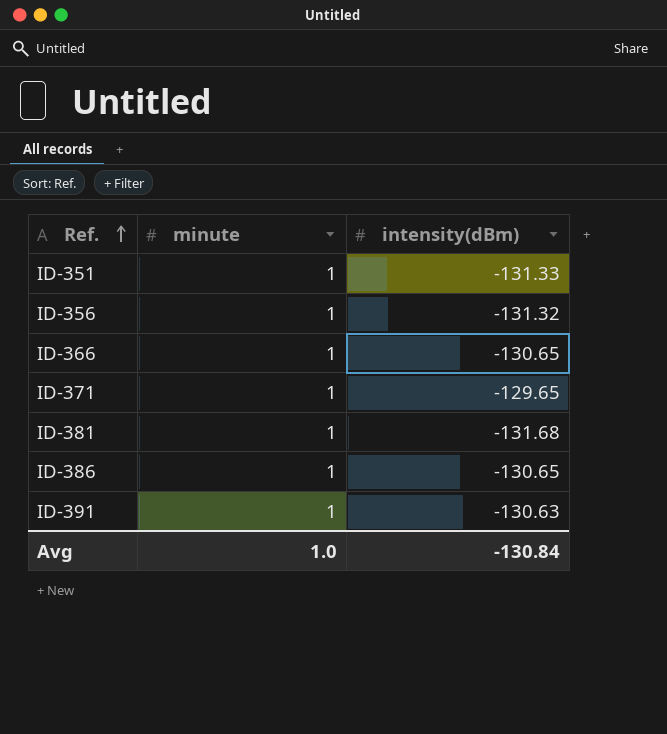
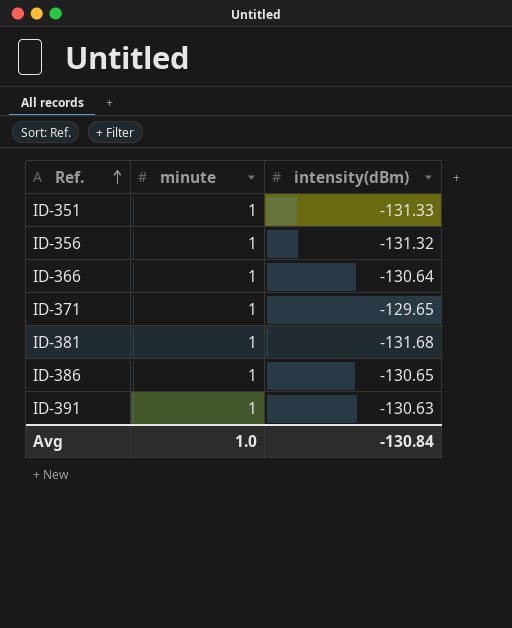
ID-366 | intensity(dBm): -130.65 -> -130.64

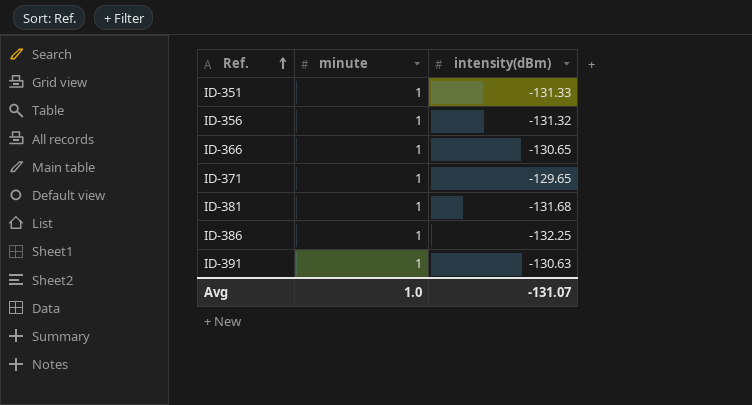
ID-366 | intensity(dBm): -130.64 -> -130.65
ID-386 | intensity(dBm): -130.65 -> -132.25
Avg | intensity(dBm): -130.84 -> -131.07

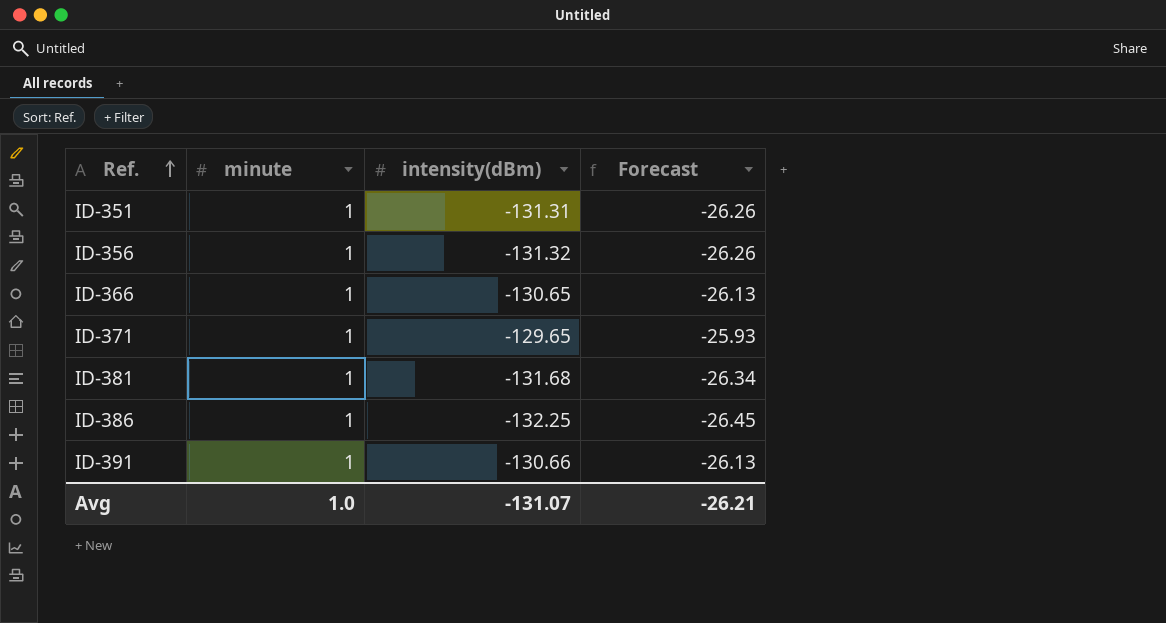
column Forecast | formula: none -> [intensity(dBm)] * 0.2
ID-351 | intensity(dBm): -131.33 -> -131.31
ID-391 | intensity(dBm): -130.63 -> -130.66

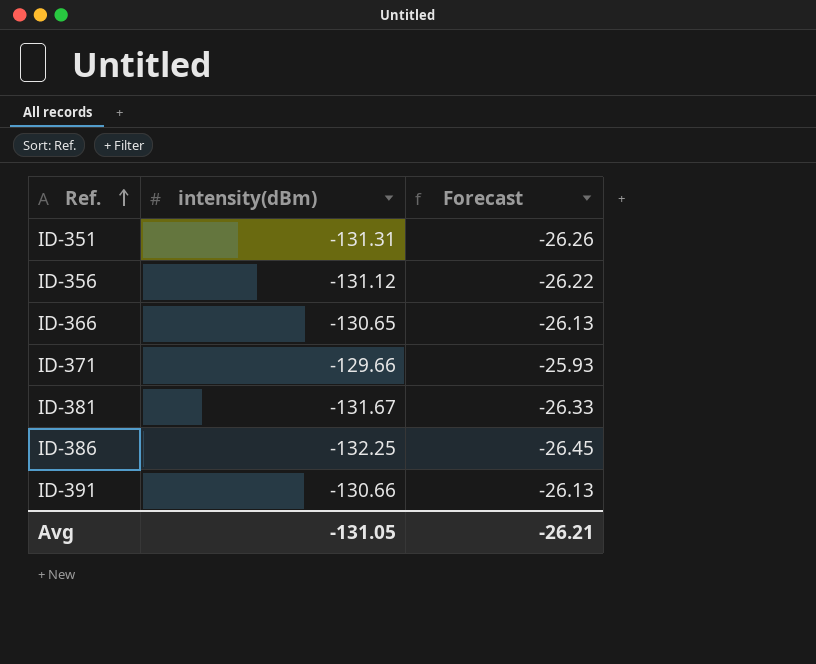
column minute | position: 2 -> none
ID-356 | intensity(dBm): -131.32 -> -131.12
ID-356 | Forecast: -26.26 -> -26.22
ID-371 | intensity(dBm): -129.65 -> -129.66
ID-381 | intensity(dBm): -131.68 -> -131.67
ID-381 | Forecast: -26.34 -> -26.33
Avg | intensity(dBm): -131.07 -> -131.05

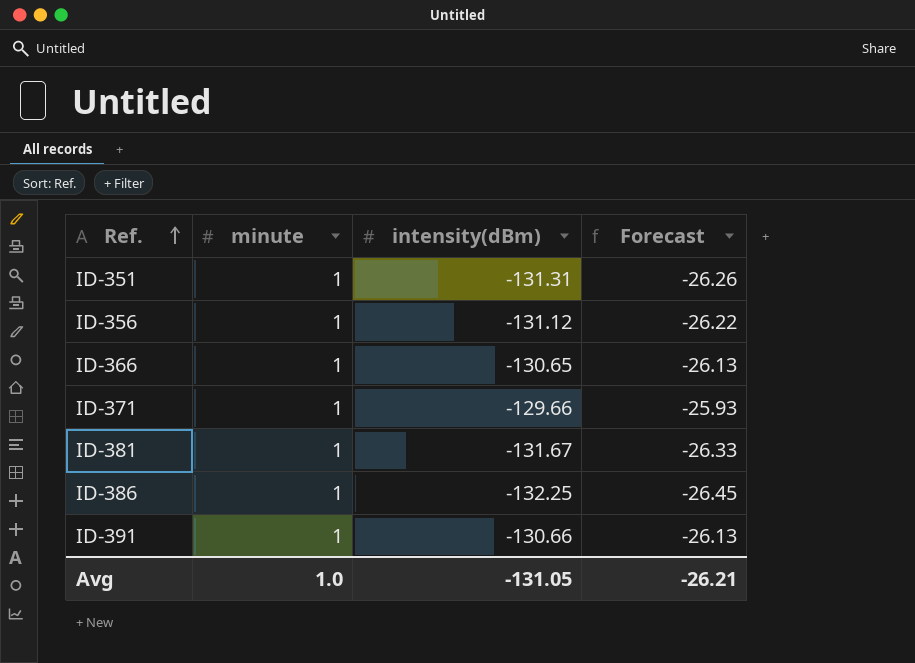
column minute | position: none -> 2

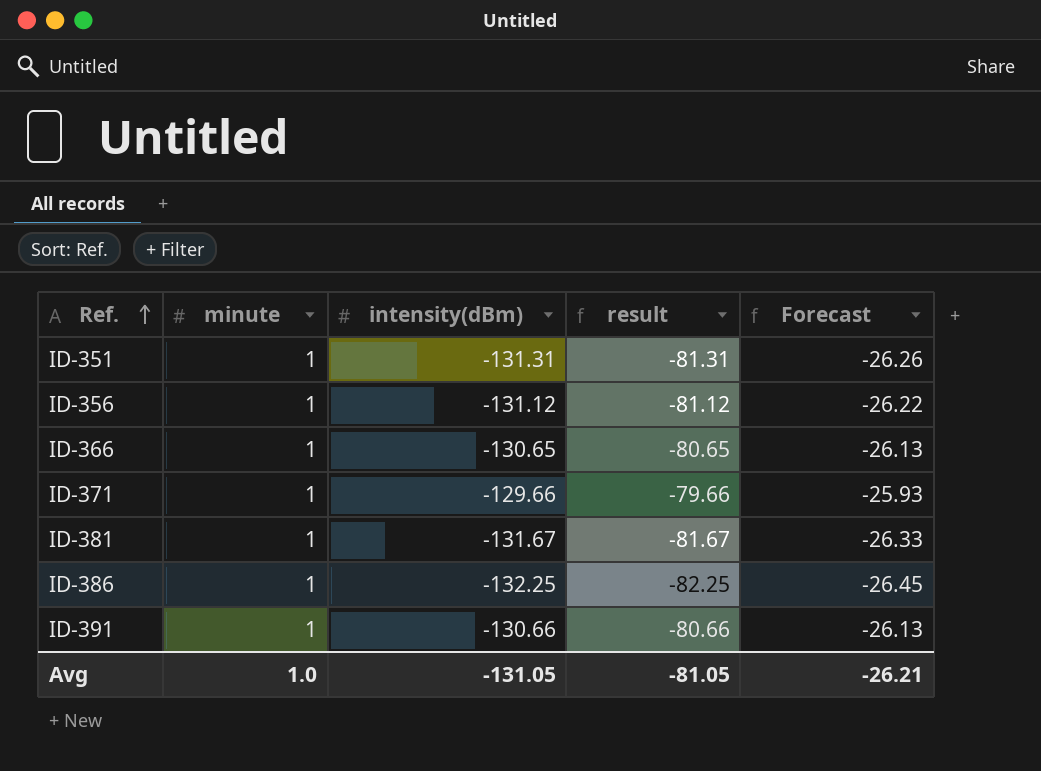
column result | formula: none -> [intensity(dBm)] + 50

